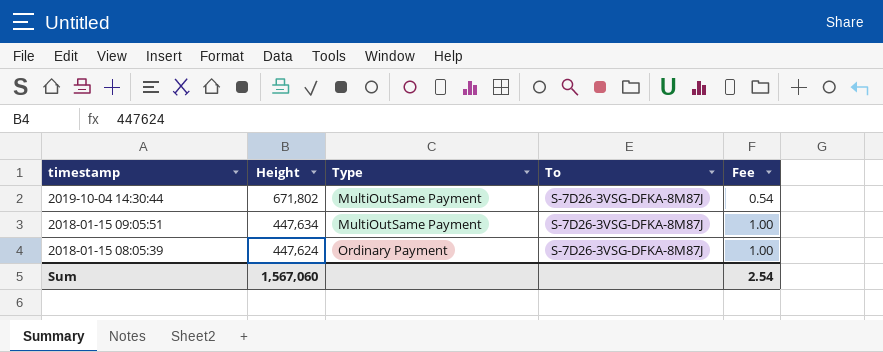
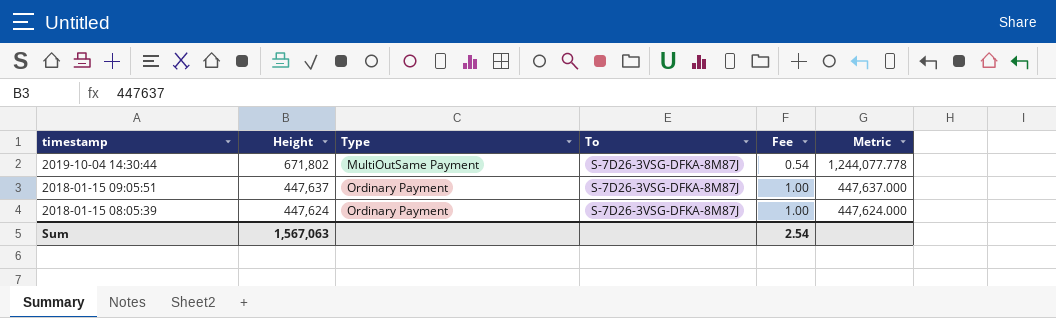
column Metric | formula: none -> [Height] / [Fee]
2018-01-15 09:05:51 | Height: 447,634 -> 447,637
2018-01-15 09:05:51 | Type: MultiOutSame Payment -> Ordinary Payment
Sum | Height: 1,567,060 -> 1,567,063

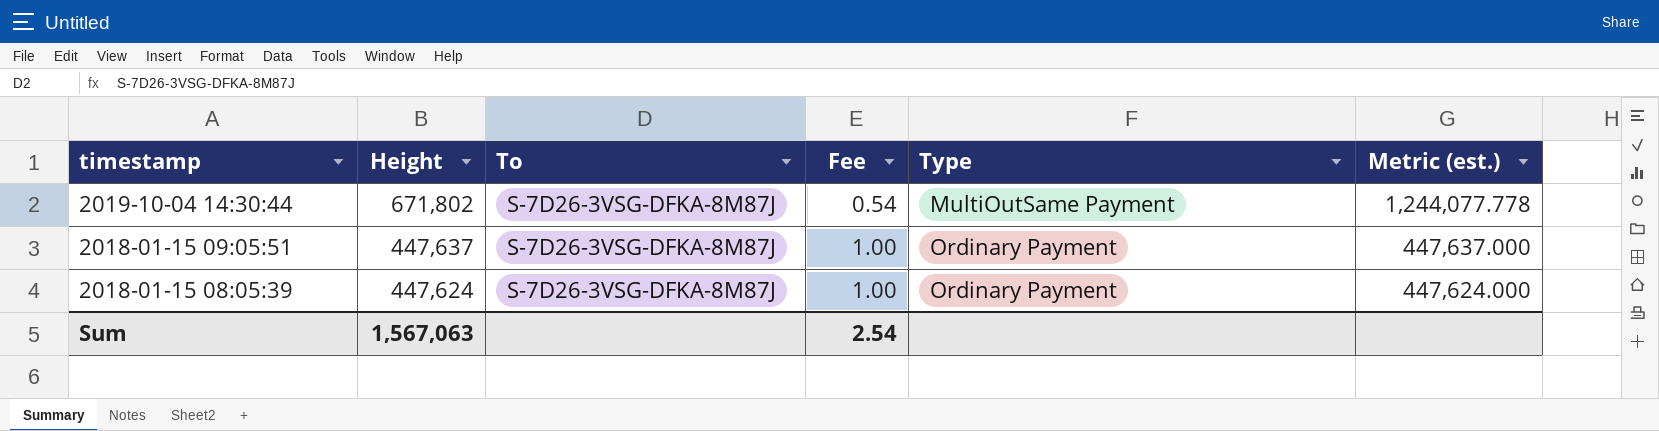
column Type | position: 3 -> 5
column name: Metric -> Metric (est.)

